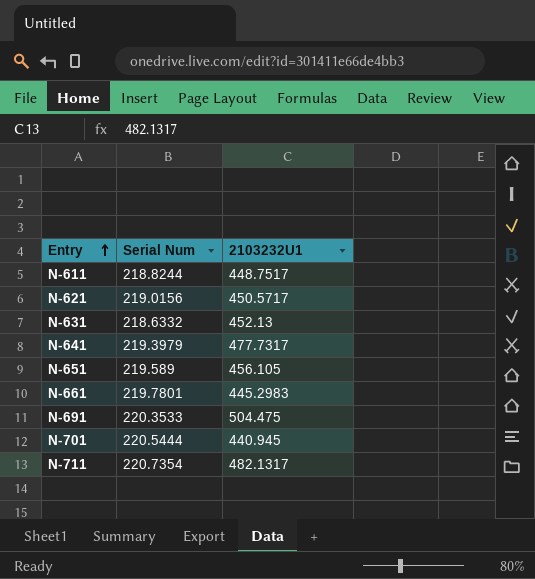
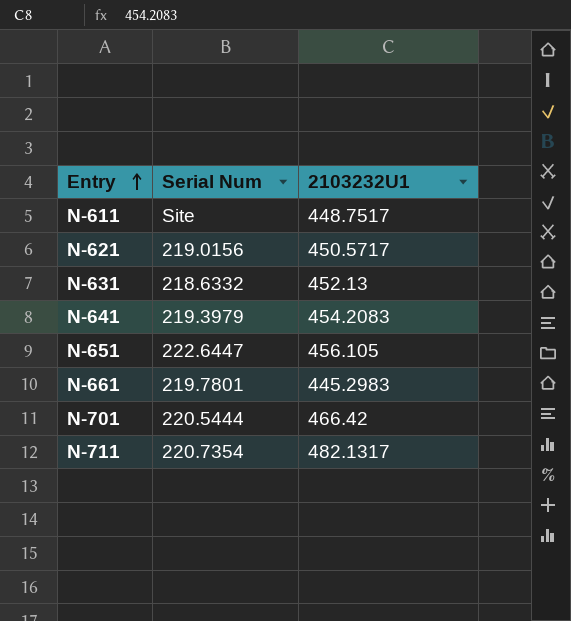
row N-691: 220.3533 | 504.475 -> none
N-611 | Serial Num: 218.8244 -> Site
N-641 | 2103232U1: 477.7317 -> 454.2083
N-651 | Serial Num: 219.589 -> 222.6447
N-701 | 2103232U1: 440.945 -> 466.42

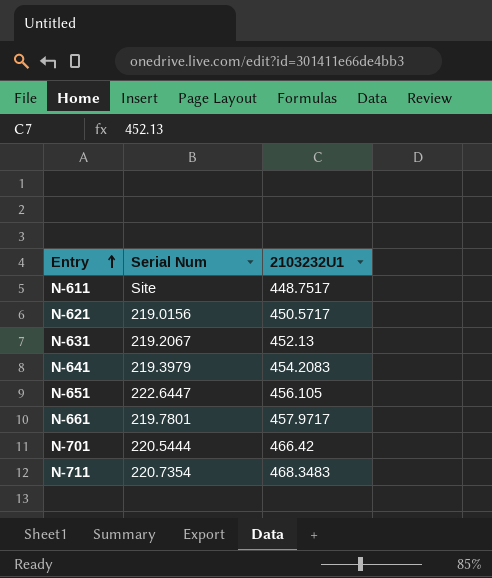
N-631 | Serial Num: 218.6332 -> 219.2067
N-661 | 2103232U1: 445.2983 -> 457.9717
N-711 | 2103232U1: 482.1317 -> 468.3483

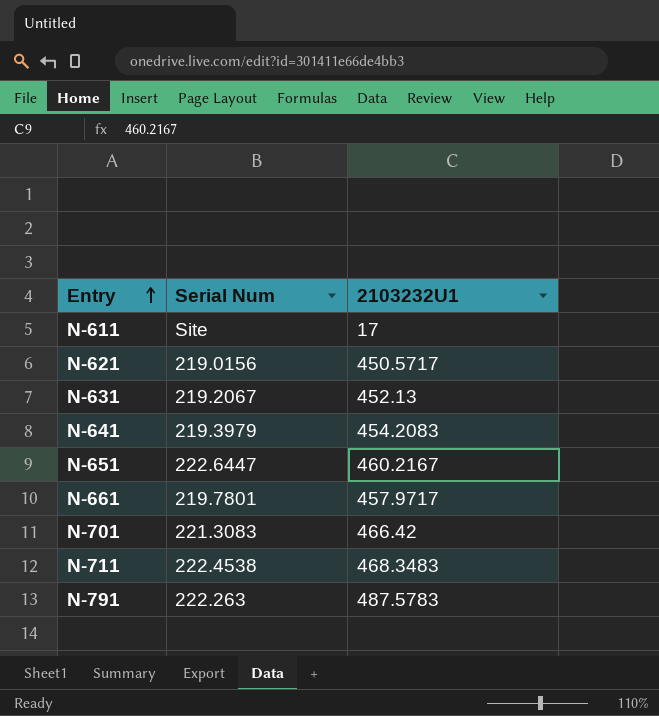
N-611 | 2103232U1: 448.7517 -> 17
N-651 | 2103232U1: 456.105 -> 460.2167
N-701 | Serial Num: 220.5444 -> 221.3083
N-711 | Serial Num: 220.7354 -> 222.4538
row N-791: none -> 222.263 | 487.5783

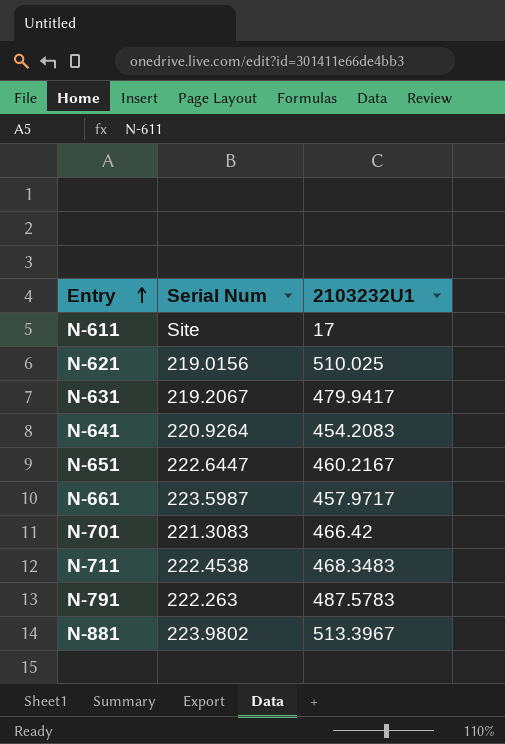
N-621 | 2103232U1: 450.5717 -> 510.025
N-631 | 2103232U1: 452.13 -> 479.9417
N-641 | Serial Num: 219.3979 -> 220.9264
N-661 | Serial Num: 219.7801 -> 223.5987
row N-881: none -> 223.9802 | 513.3967

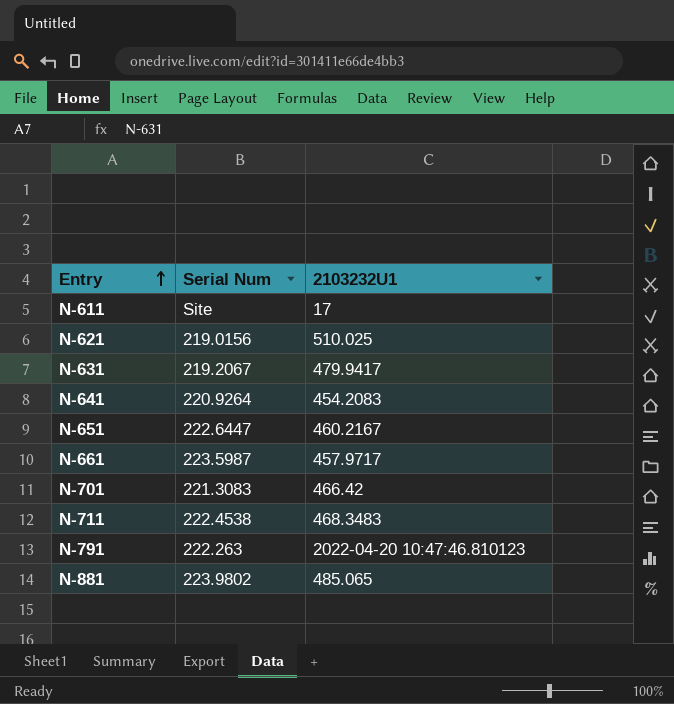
N-791 | 2103232U1: 487.5783 -> 2022-04-20 10:47:46.810123
N-881 | 2103232U1: 513.3967 -> 485.065

